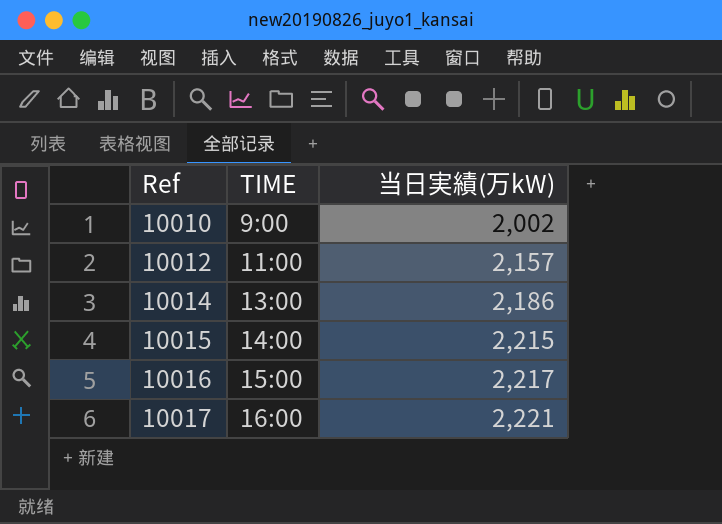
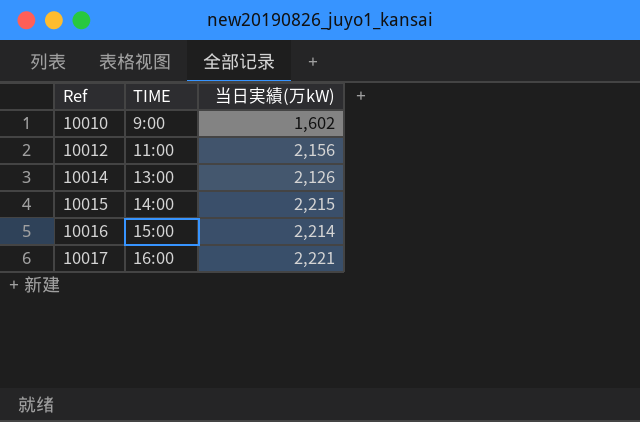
10010 | 当日実績(万kW): 2,002 -> 1,602
10012 | 当日実績(万kW): 2,157 -> 2,156
10014 | 当日実績(万kW): 2,186 -> 2,126
10016 | 当日実績(万kW): 2,217 -> 2,214

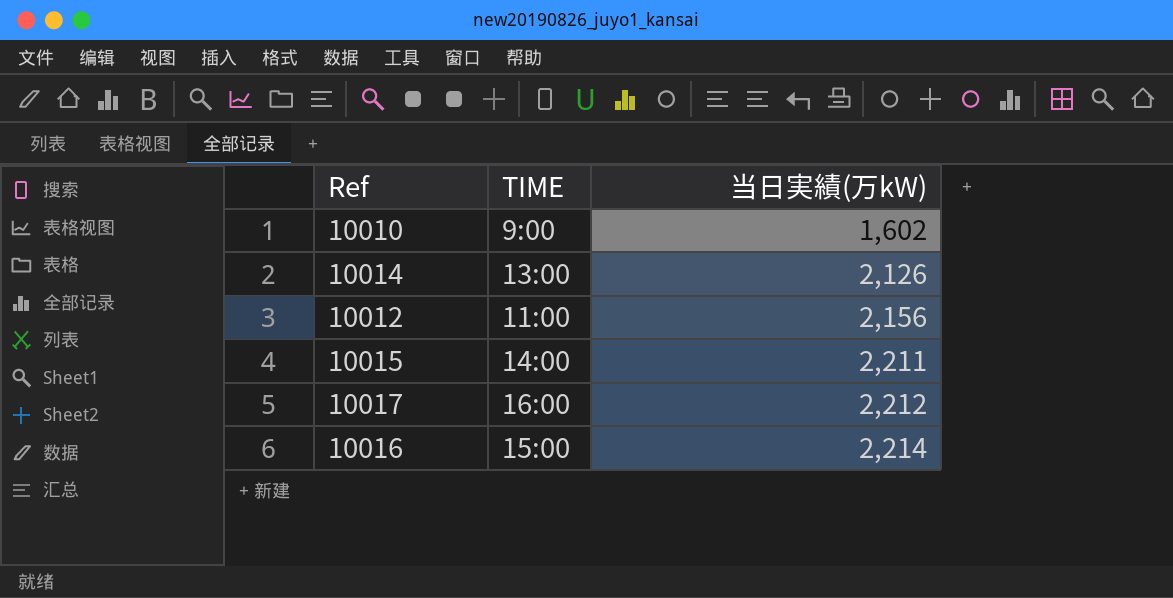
row order: Ref ascending -> 当日実績(万kW) ascending
10015 | 当日実績(万kW): 2,215 -> 2,211
10017 | 当日実績(万kW): 2,221 -> 2,212

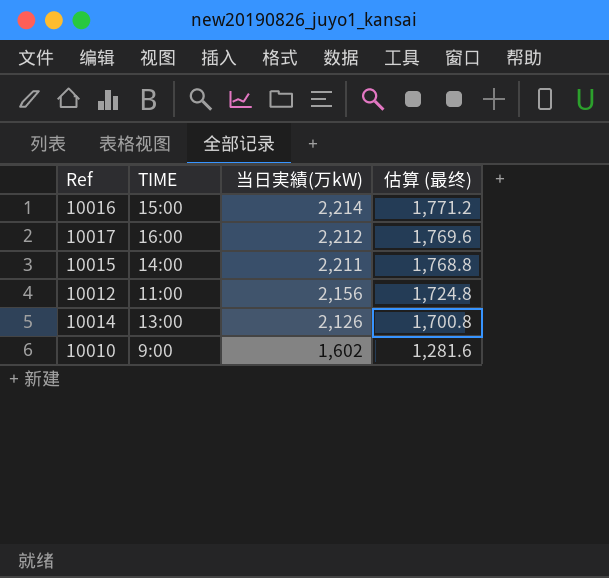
row order: 当日実績(万kW) ascending -> 当日実績(万kW) descending
column 估算 (最终) | formula: none -> [当日実績(万kW)] * 0.8

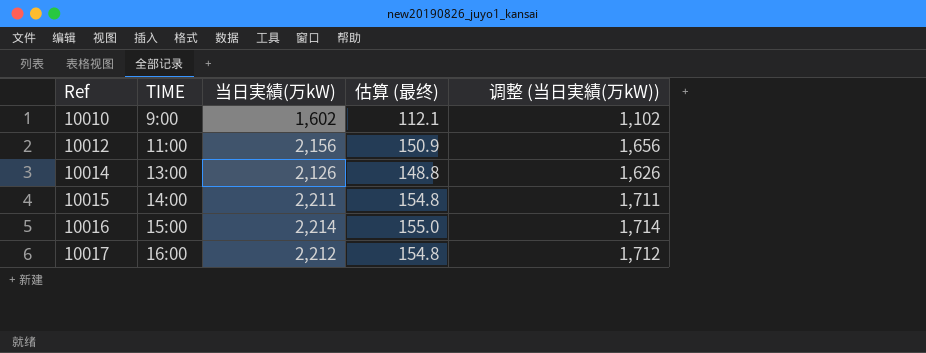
row order: 当日実績(万kW) descending -> Ref ascending
column 估算 (最终) | formula: [当日実績(万kW)] * 0.8 -> [当日実績(万kW)] * 0.07
column 调整 (当日実績(万kW)) | formula: none -> [当日実績(万kW)] - 500

